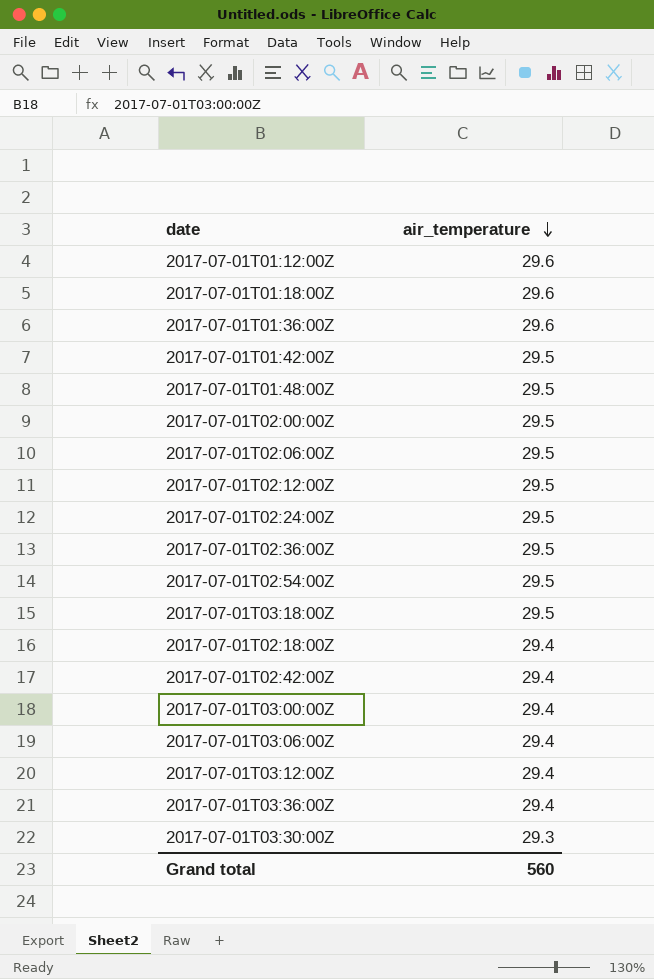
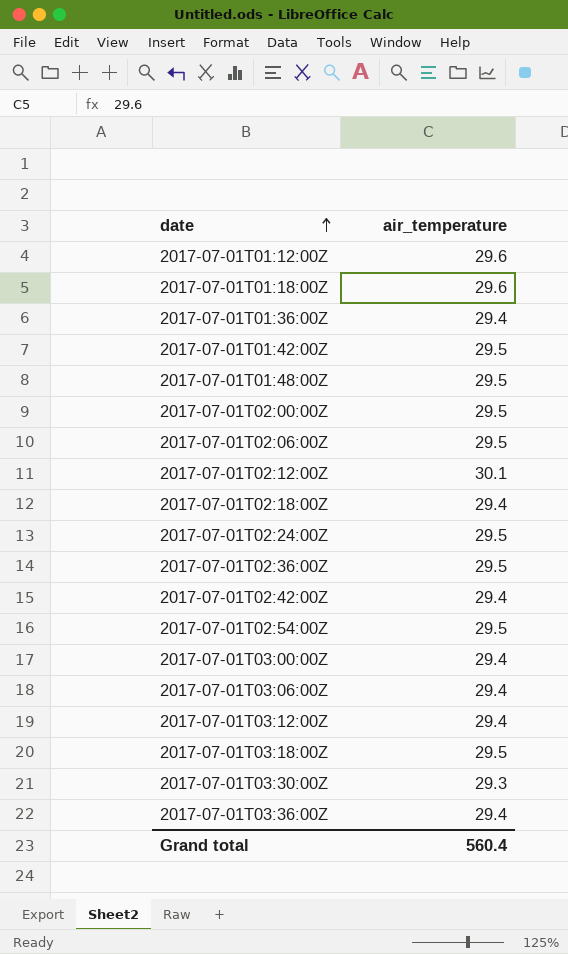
row order: air_temperature descending -> date ascending
2017-07-01T01:36:00Z | air_temperature: 29.6 -> 29.4
2017-07-01T02:12:00Z | air_temperature: 29.5 -> 30.1
Grand total | air_temperature: 560 -> 560.4

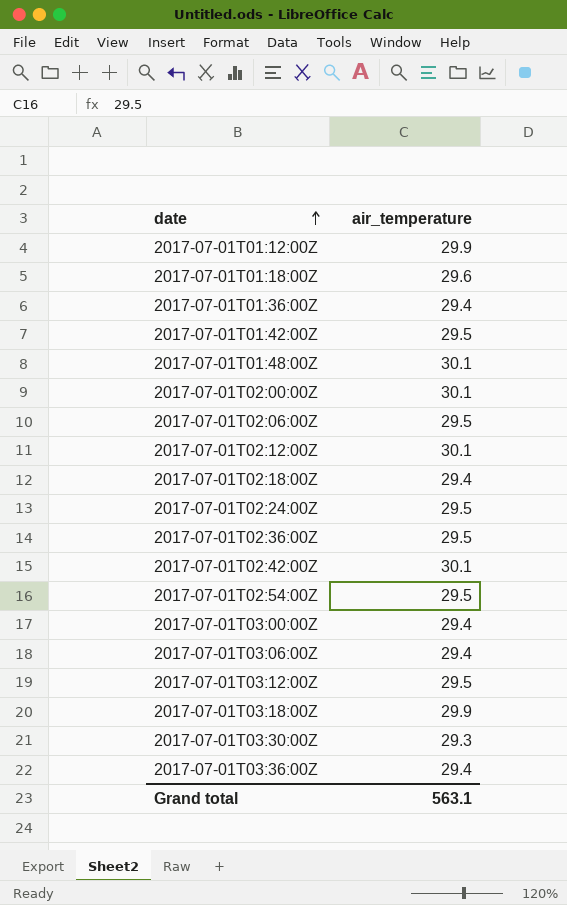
2017-07-01T01:12:00Z | air_temperature: 29.6 -> 29.9
2017-07-01T01:48:00Z | air_temperature: 29.5 -> 30.1
2017-07-01T02:00:00Z | air_temperature: 29.5 -> 30.1
2017-07-01T02:42:00Z | air_temperature: 29.4 -> 30.1
2017-07-01T03:12:00Z | air_temperature: 29.4 -> 29.5
2017-07-01T03:18:00Z | air_temperature: 29.5 -> 29.9
Grand total | air_temperature: 560.4 -> 563.1

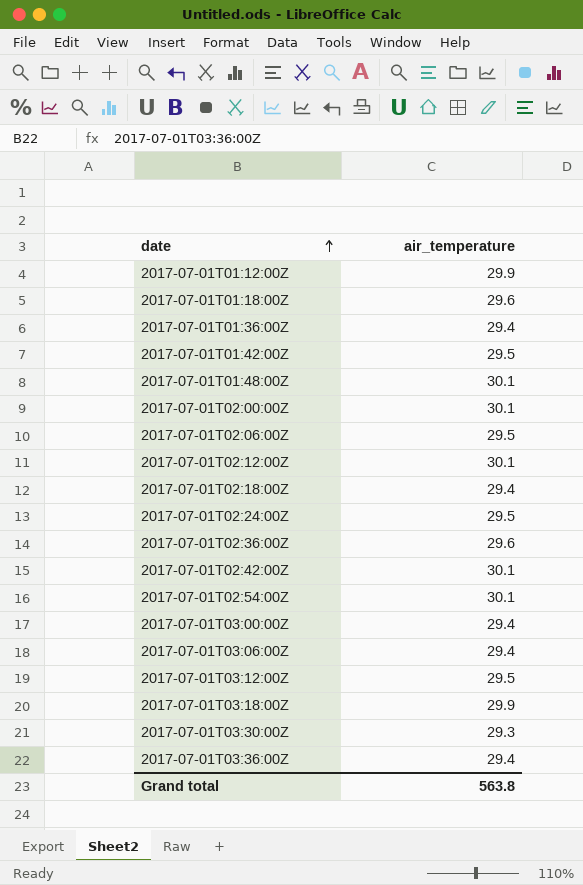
2017-07-01T02:36:00Z | air_temperature: 29.5 -> 29.6
2017-07-01T02:54:00Z | air_temperature: 29.5 -> 30.1
Grand total | air_temperature: 563.1 -> 563.8

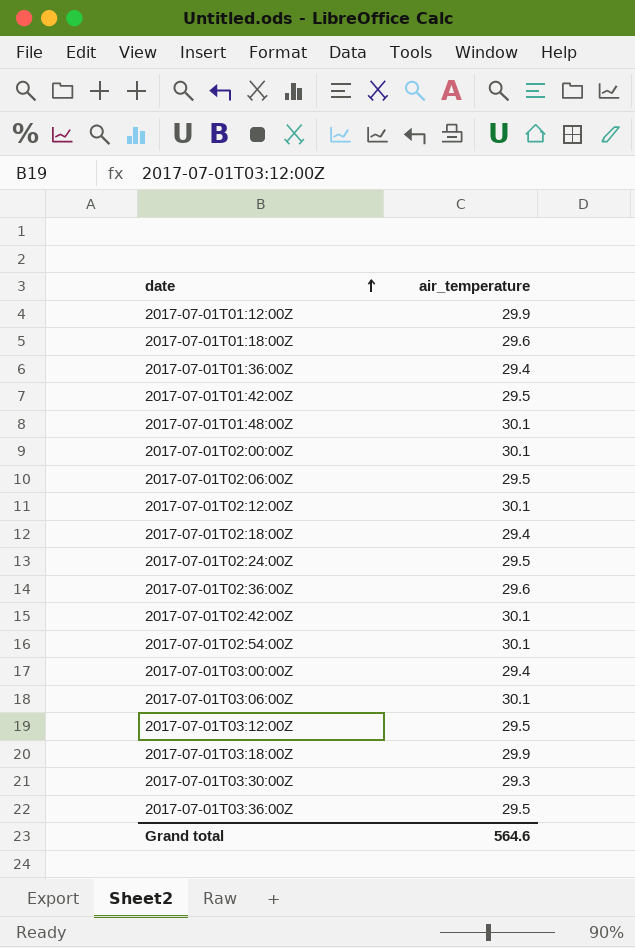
2017-07-01T03:06:00Z | air_temperature: 29.4 -> 30.1
2017-07-01T03:36:00Z | air_temperature: 29.4 -> 29.5
Grand total | air_temperature: 563.8 -> 564.6

